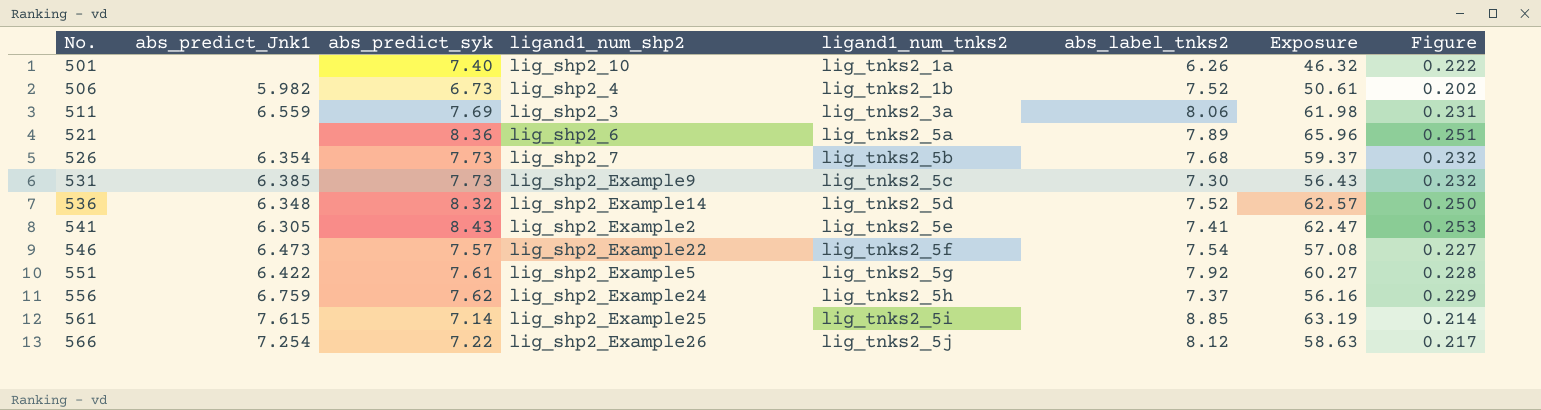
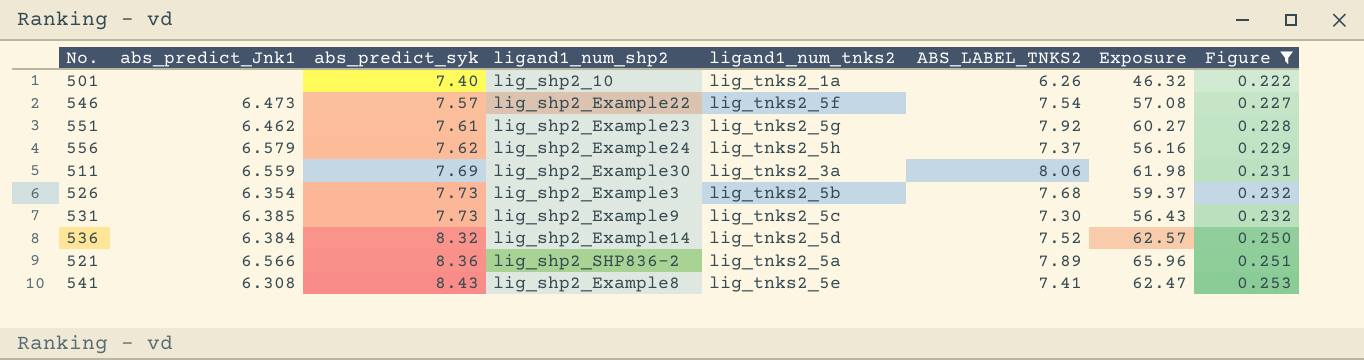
filter: none -> Figure >= 0.222
row order: No. ascending -> abs_predict_syk ascending
column name: abs_label_tnks2 -> ABS_LABEL_TNKS2
551 | abs_predict_Jnk1: 6.422 -> 6.462
551 | ligand1_num_shp2: lig_shp2_Example5 -> lig_shp2_Example23
556 | abs_predict_Jnk1: 6.759 -> 6.579
511 | ligand1_num_shp2: lig_shp2_3 -> lig_shp2_Example30
526 | ligand1_num_shp2: lig_shp2_7 -> lig_shp2_Example3
536 | abs_predict_Jnk1: 6.348 -> 6.384
521 | abs_predict_Jnk1: none -> 6.566
521 | ligand1_num_shp2: lig_shp2_6 -> lig_shp2_SHP836-2
541 | abs_predict_Jnk1: 6.305 -> 6.308
541 | ligand1_num_shp2: lig_shp2_Example2 -> lig_shp2_Example8

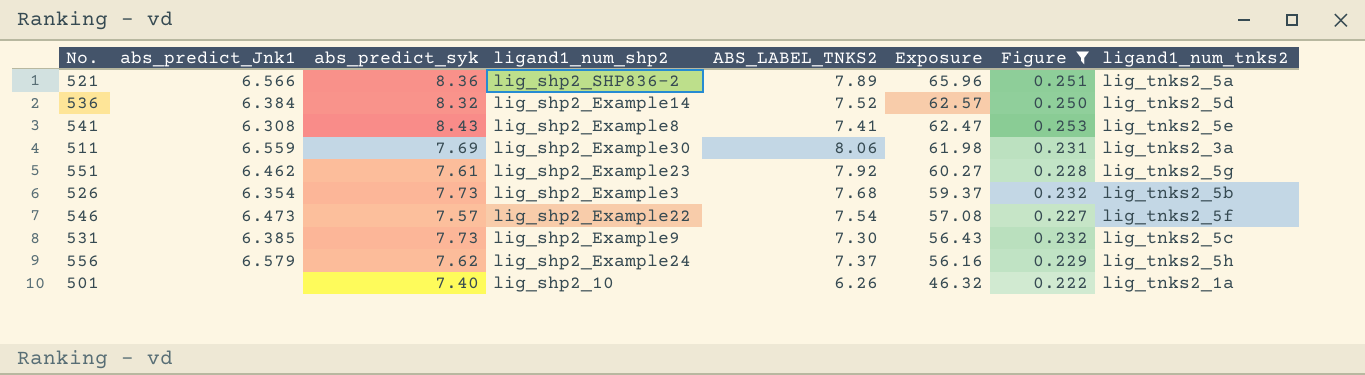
row order: abs_predict_syk ascending -> Exposure descending
column ligand1_num_tnks2 | position: 5 -> 8

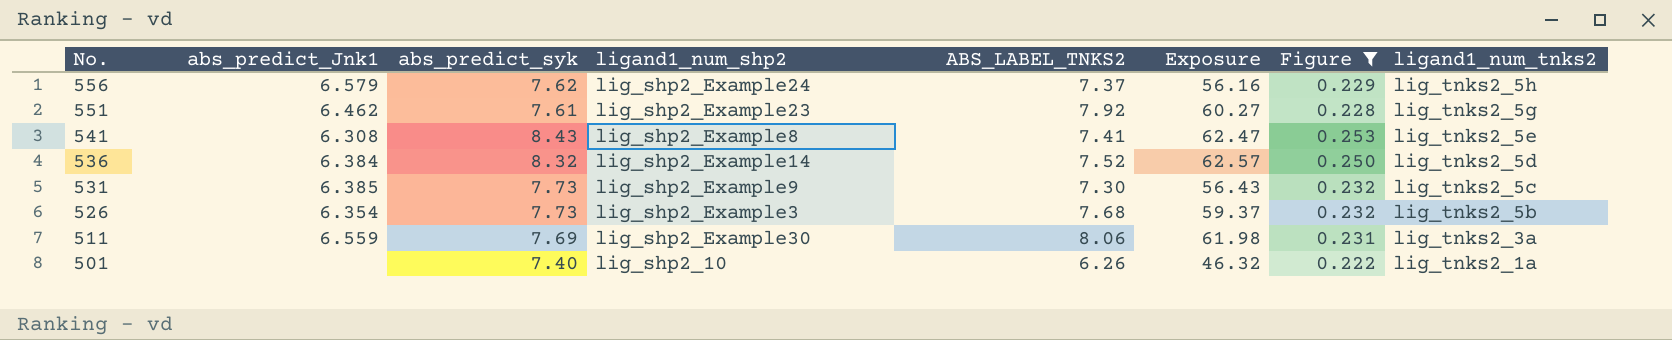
row order: Exposure descending -> No. descending
row 521: 6.566 | 8.36 | lig_shp2_SHP836-2 | 7.89 | 65.96 | 0.251 | lig_tnks2_5a -> none
row 546: 6.473 | 7.57 | lig_shp2_Example22 | 7.54 | 57.08 | 0.227 | lig_tnks2_5f -> none

